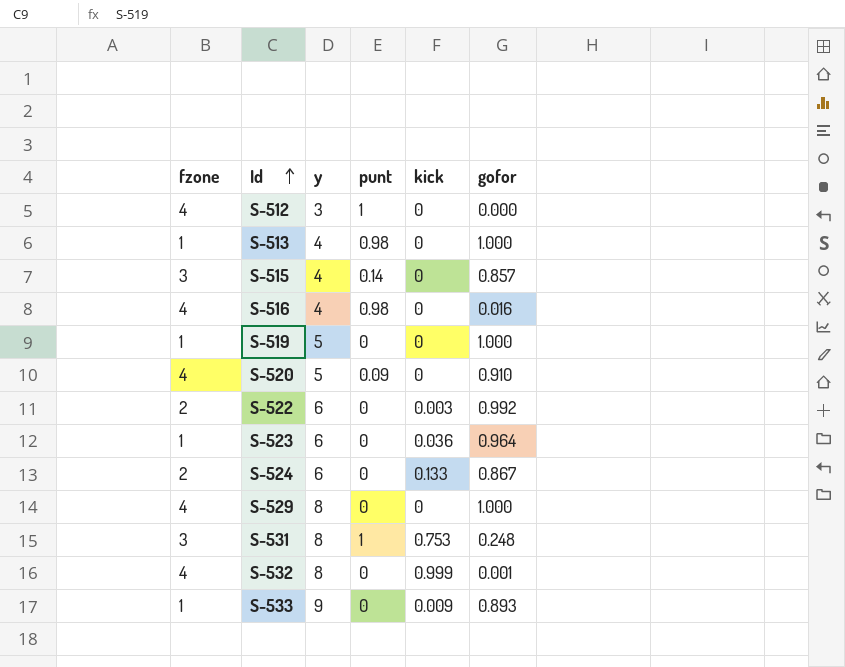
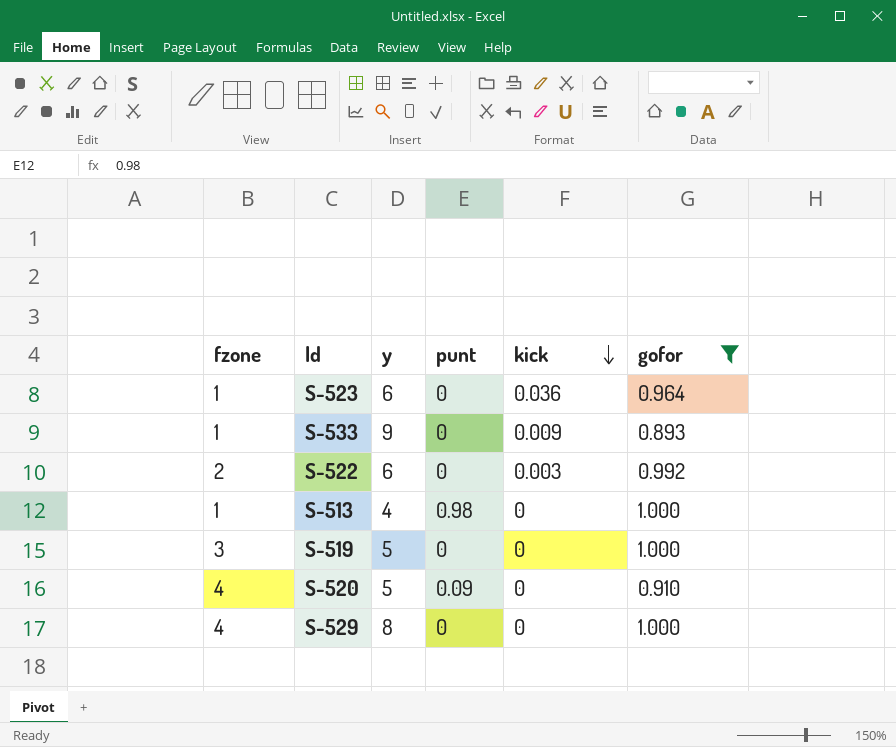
filter: none -> gofor >= 0.893
row order: Id ascending -> kick descending
S-519 | fzone: 1 -> 3

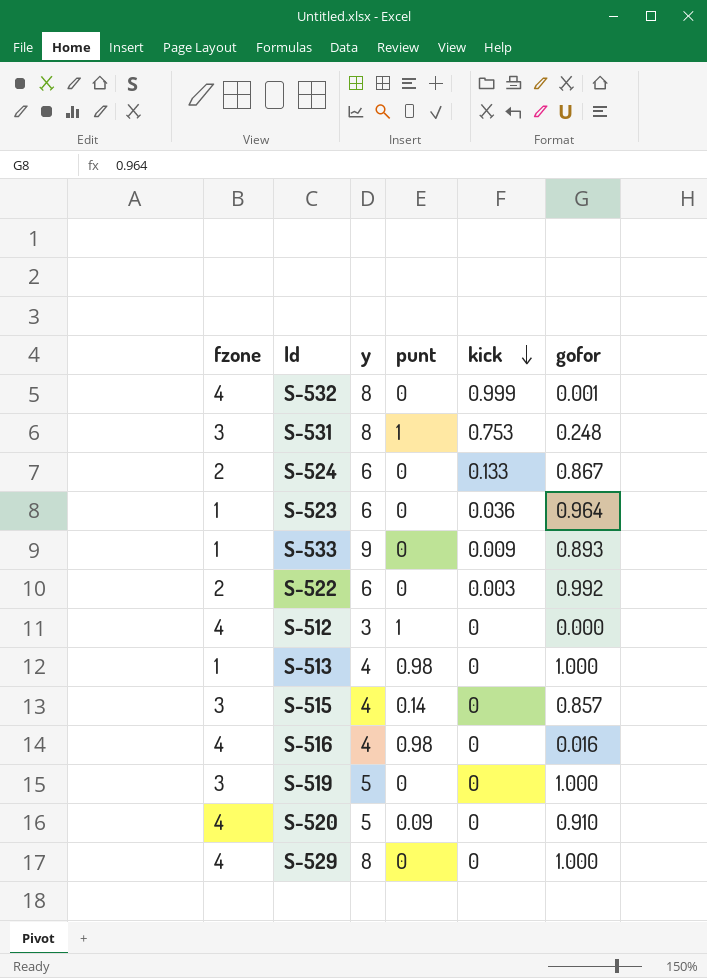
filter: gofor >= 0.893 -> none

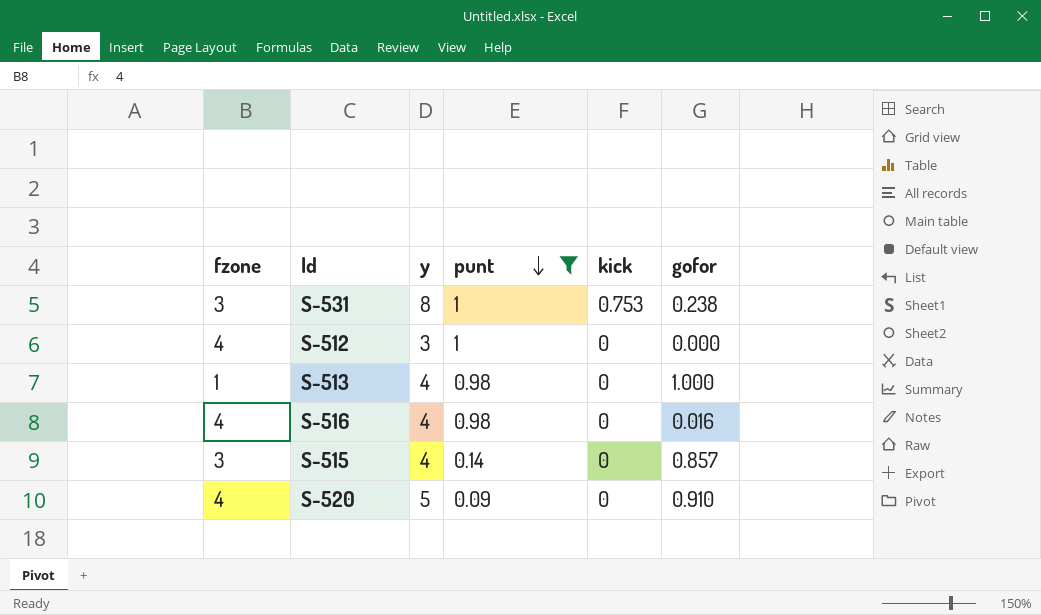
filter: none -> punt != 0
row order: kick descending -> punt descending
S-531 | gofor: 0.248 -> 0.238

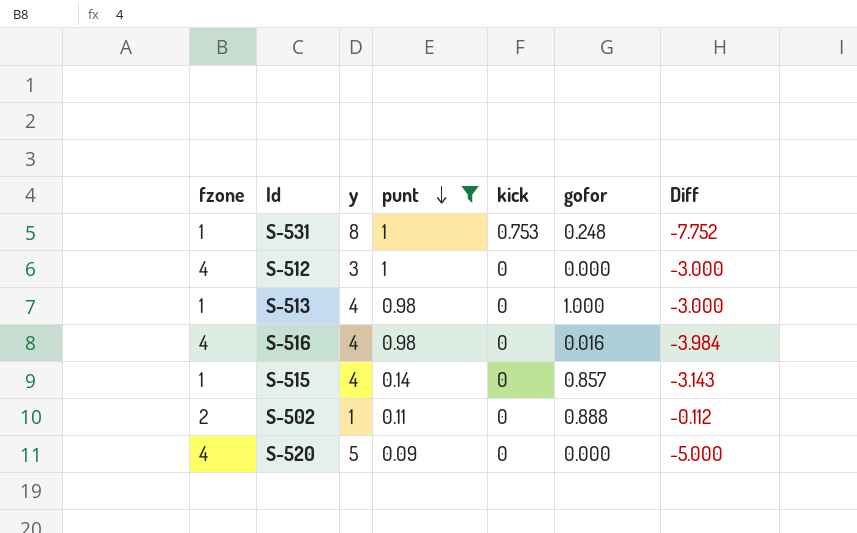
column Diff | formula: none -> [gofor] - [y]
S-531 | fzone: 3 -> 1
S-531 | gofor: 0.238 -> 0.248
S-515 | fzone: 3 -> 1
row S-502: none -> 2 | 1 | 0.11 | 0 | 0.888 | -0.112
S-520 | gofor: 0.910 -> 0.000

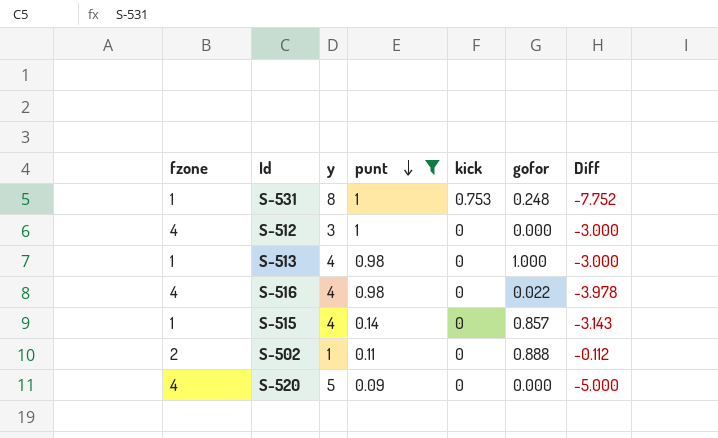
S-516 | gofor: 0.016 -> 0.022
S-516 | Diff: -3.984 -> -3.978

